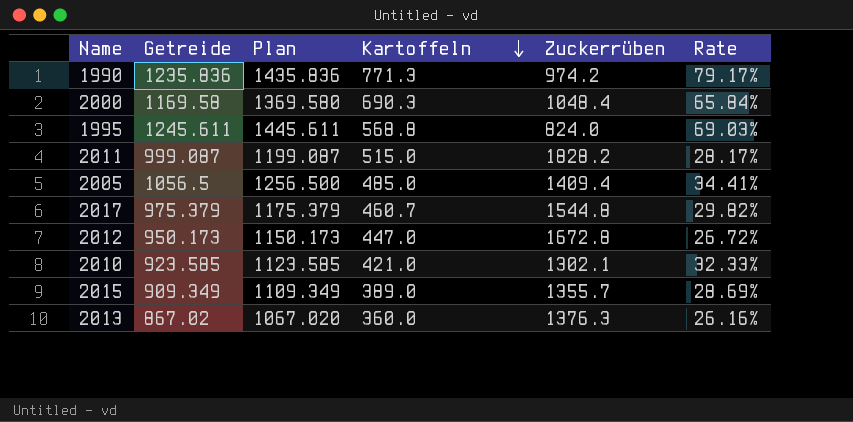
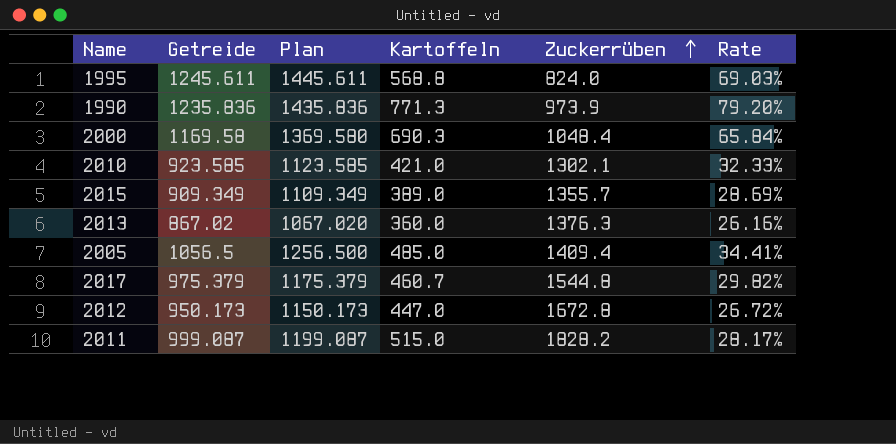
row order: Kartoffeln descending -> Zuckerrüben ascending
1990 | Zuckerrüben: 974.2 -> 973.9
1990 | Rate: 79.17% -> 79.20%

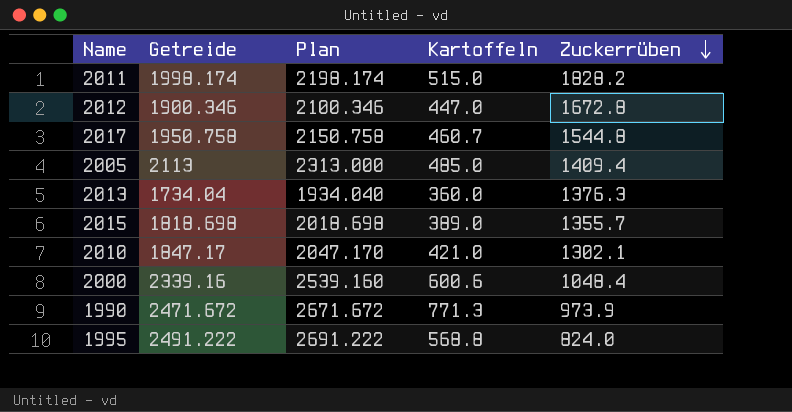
row order: Zuckerrüben ascending -> Zuckerrüben descending
column Rate | formula: [Kartoffeln] / [Zuckerrüben] -> none
2011 | Getreide: 999.087 -> 1998.174
2011 | Plan: 1199.087 -> 2198.174
2012 | Getreide: 950.173 -> 1900.346
2012 | Plan: 1150.173 -> 2100.346
2017 | Getreide: 975.379 -> 1950.758
2017 | Plan: 1175.379 -> 2150.758
2005 | Getreide: 1056.5 -> 2113
2005 | Plan: 1256.500 -> 2313.000
2013 | Getreide: 867.02 -> 1734.04
2013 | Plan: 1067.020 -> 1934.040
2015 | Getreide: 909.349 -> 1818.698
2015 | Plan: 1109.349 -> 2018.698
2010 | Getreide: 923.585 -> 1847.17
2010 | Plan: 1123.585 -> 2047.170
2000 | Getreide: 1169.58 -> 2339.16
2000 | Plan: 1369.580 -> 2539.160
2000 | Kartoffeln: 690.3 -> 600.6
1990 | Getreide: 1235.836 -> 2471.672
1990 | Plan: 1435.836 -> 2671.672
1995 | Getreide: 1245.611 -> 2491.222
1995 | Plan: 1445.611 -> 2691.222

